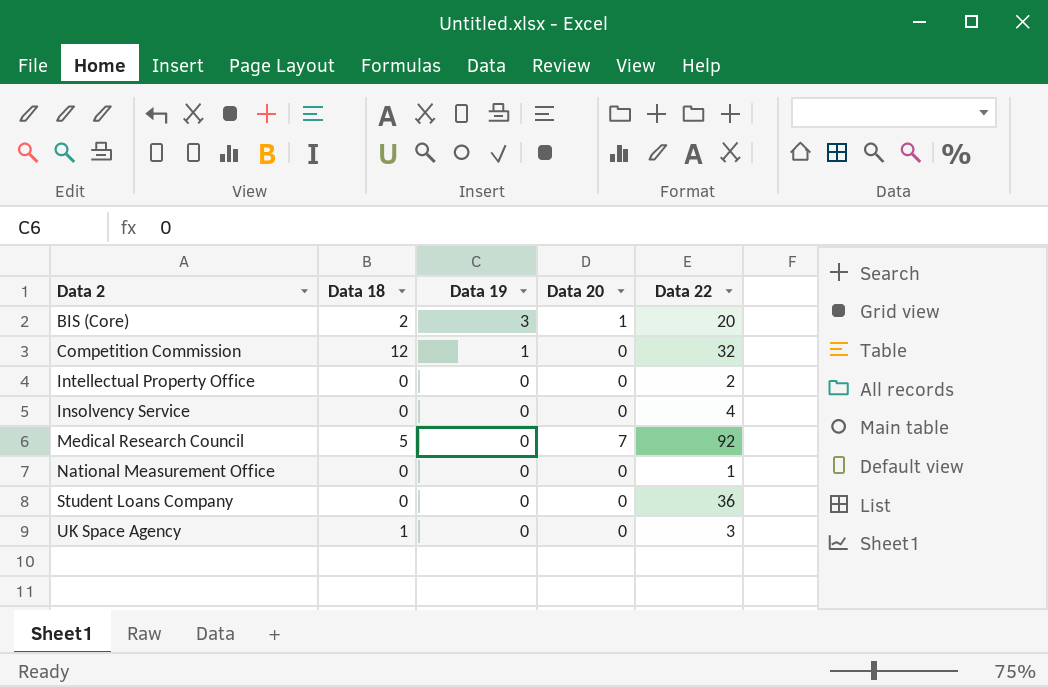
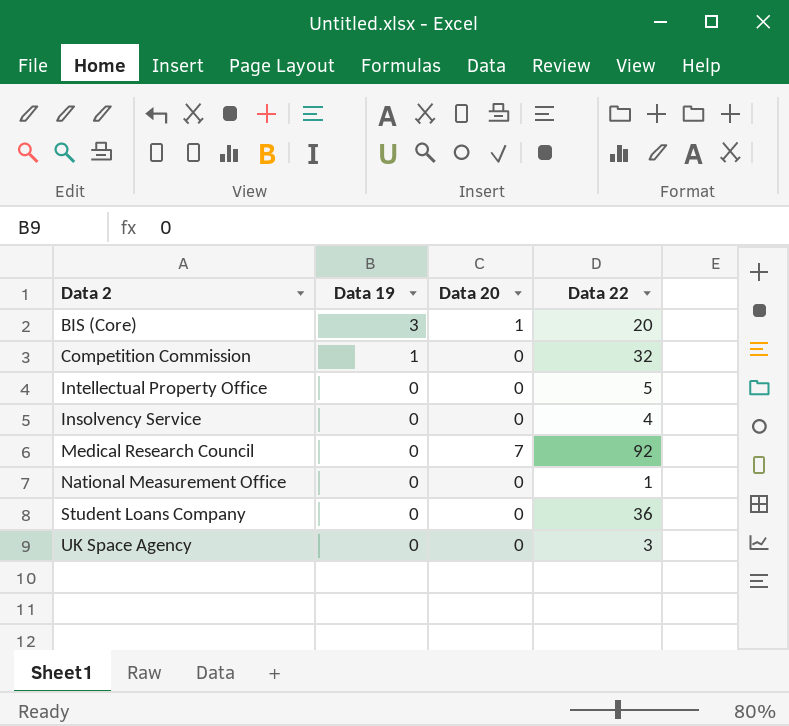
column Data 18 | position: 2 -> none
Intellectual Property Office | Data 22: 2 -> 5

